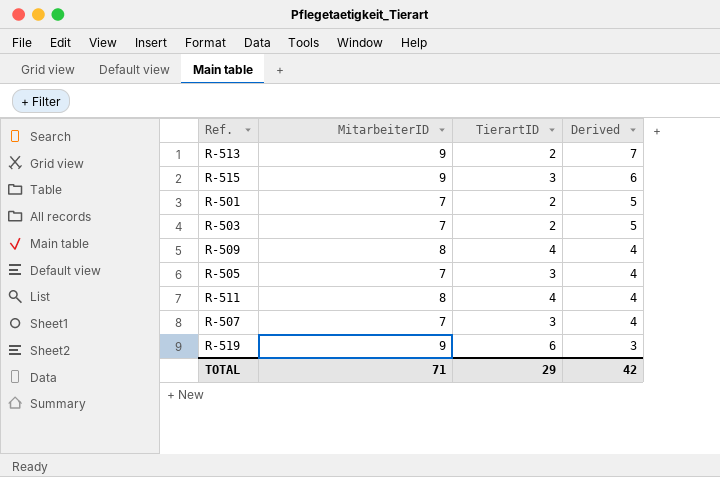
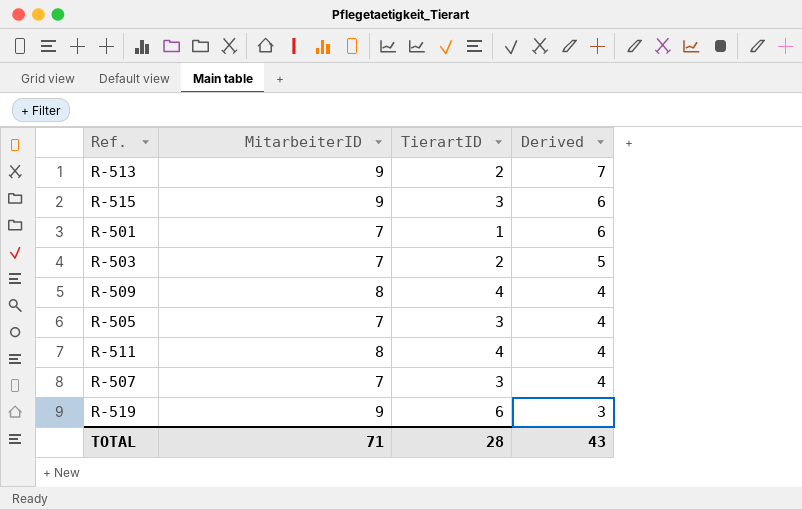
R-501 | TierartID: 2 -> 1
R-501 | Derived: 5 -> 6
TOTAL | TierartID: 29 -> 28
TOTAL | Derived: 42 -> 43

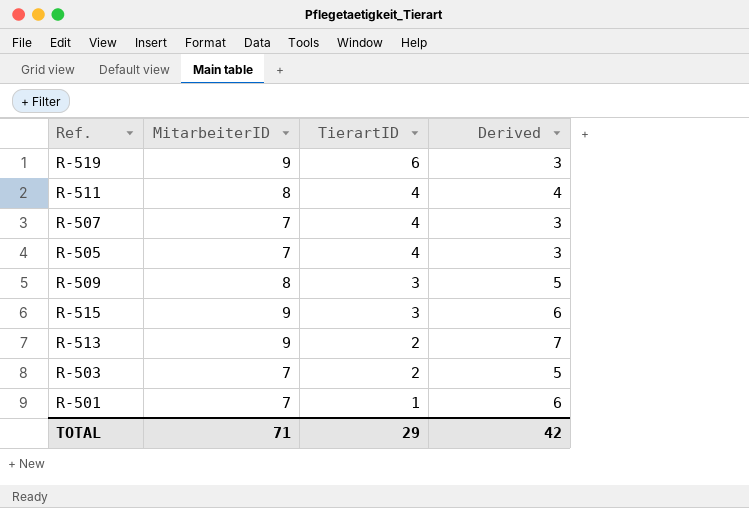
row order: Derived descending -> TierartID descending
R-507 | TierartID: 3 -> 4
R-507 | Derived: 4 -> 3
R-505 | TierartID: 3 -> 4
R-505 | Derived: 4 -> 3
R-509 | TierartID: 4 -> 3
R-509 | Derived: 4 -> 5
TOTAL | TierartID: 28 -> 29
TOTAL | Derived: 43 -> 42

